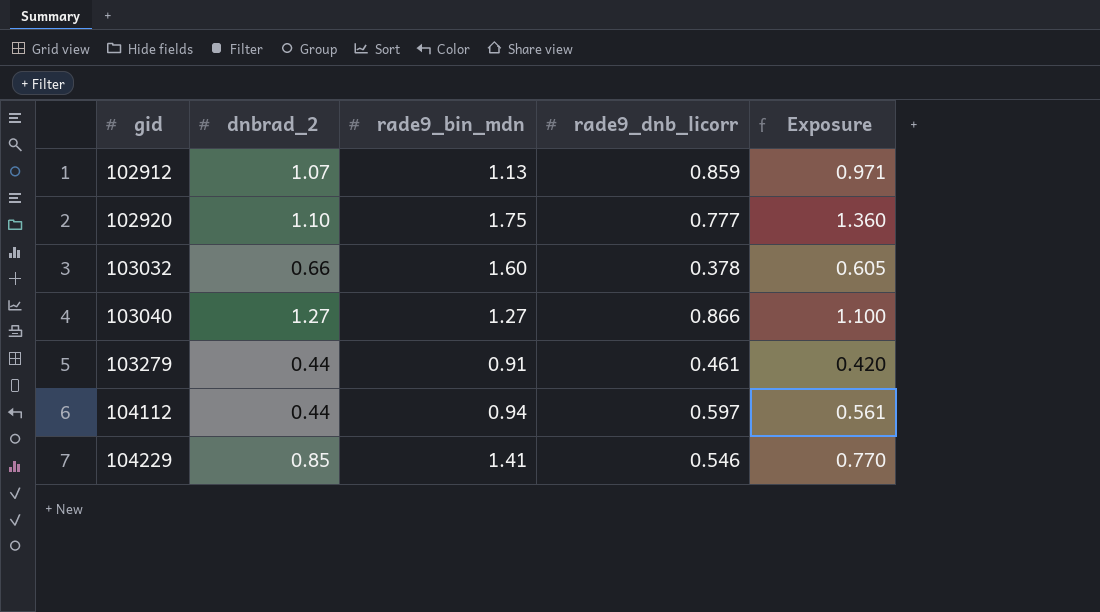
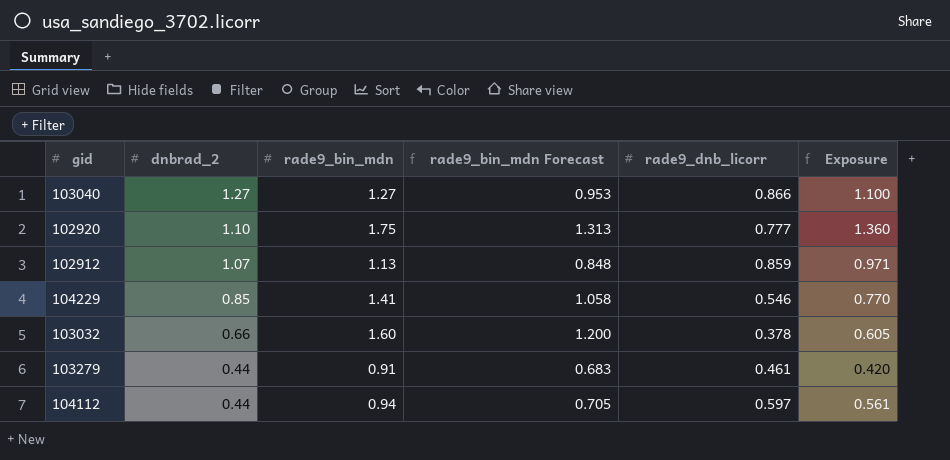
row order: gid ascending -> dnbrad_2 descending
column rade9_bin_mdn Forecast | formula: none -> [rade9_bin_mdn] * 0.75

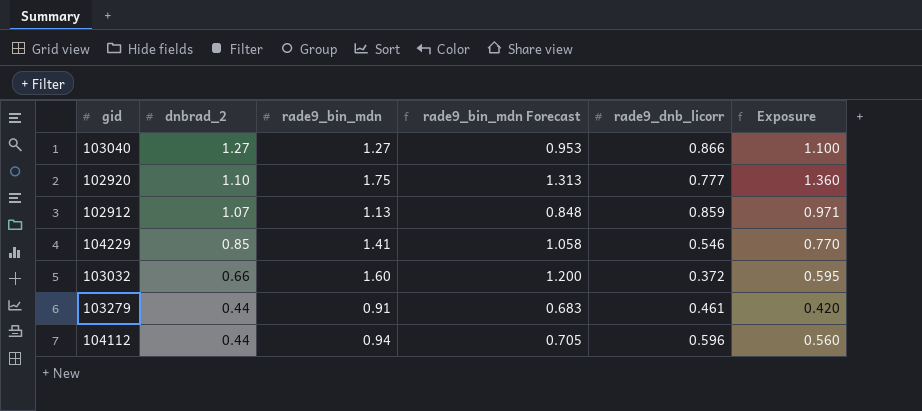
103032 | rade9_dnb_licorr: 0.378 -> 0.372
103032 | Exposure: 0.605 -> 0.595
104112 | rade9_dnb_licorr: 0.597 -> 0.596
104112 | Exposure: 0.561 -> 0.560

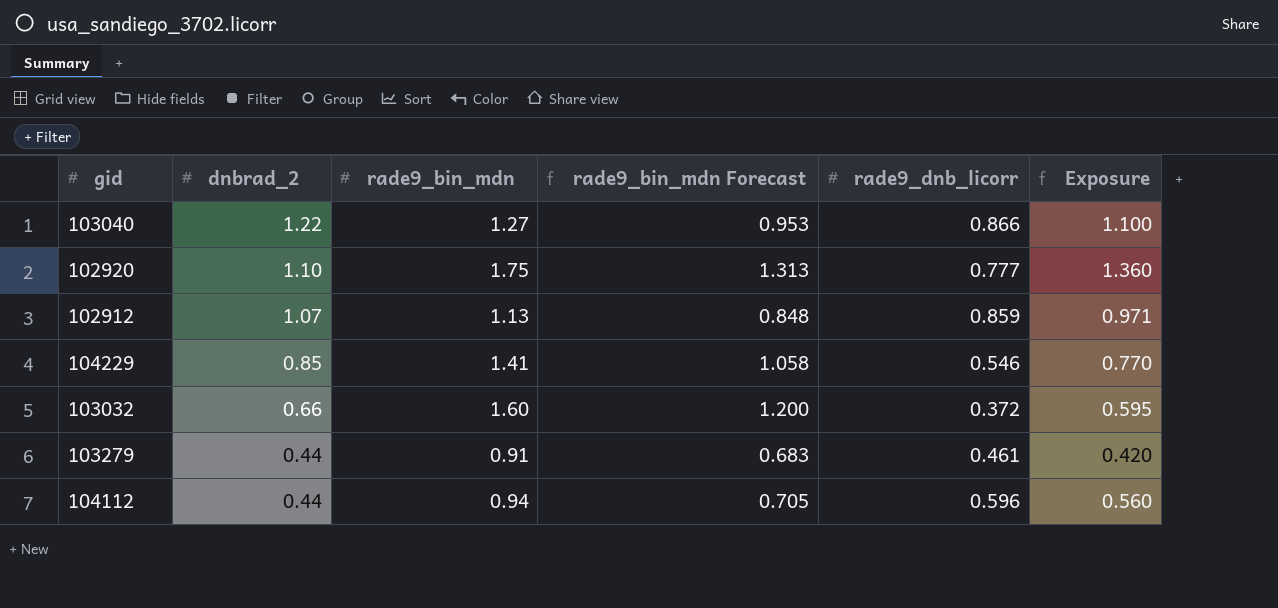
103040 | dnbrad_2: 1.27 -> 1.22

